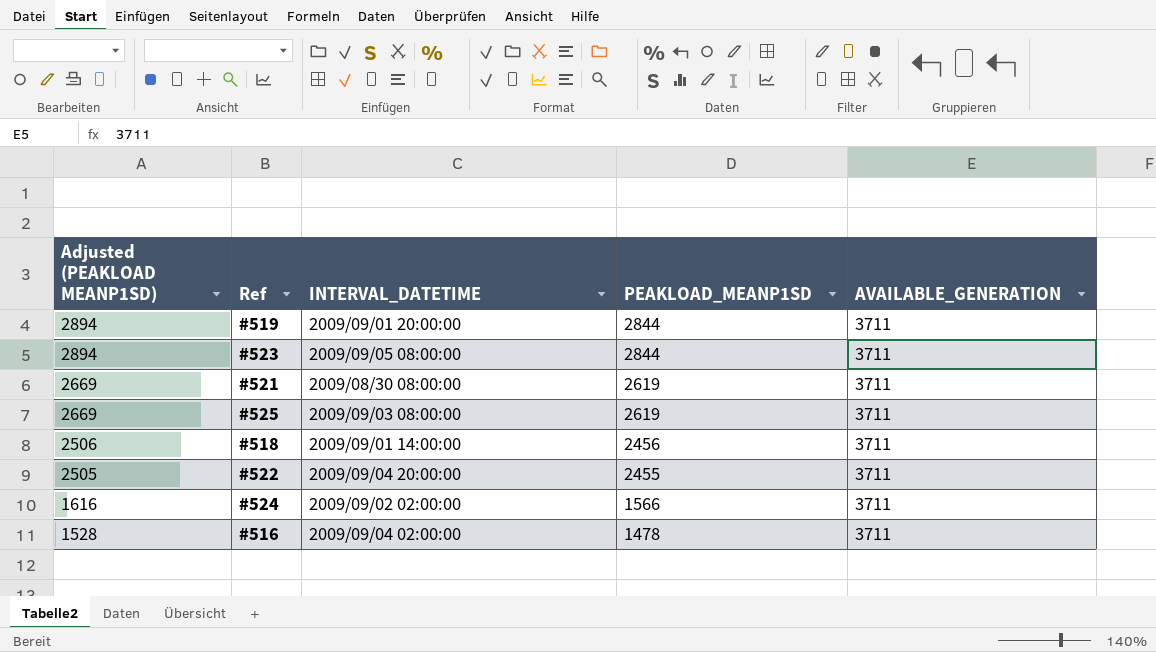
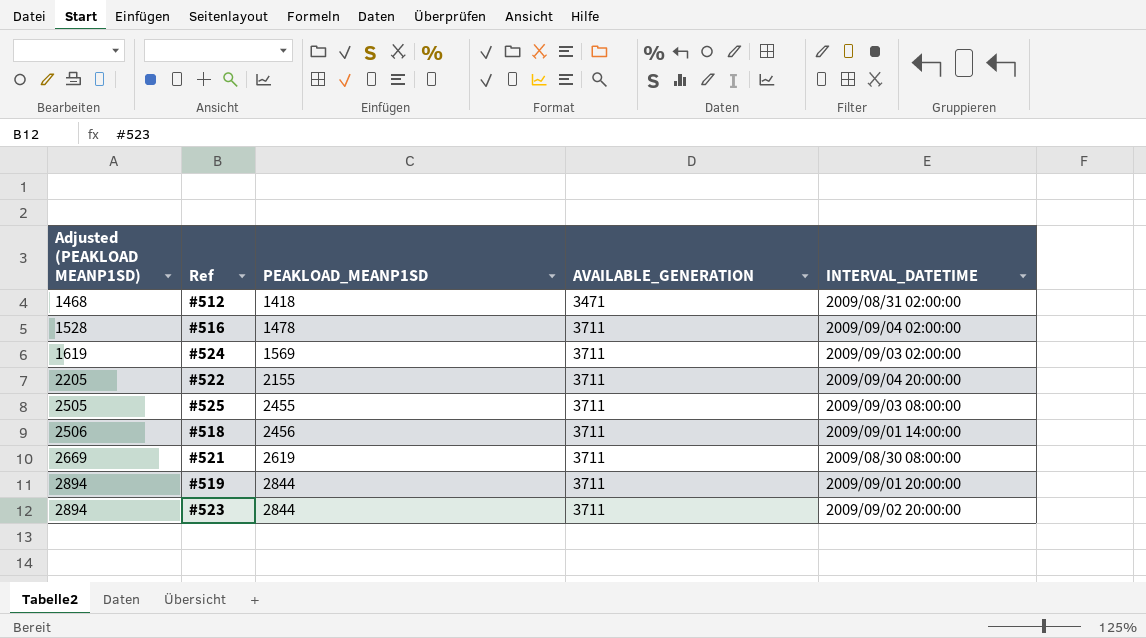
row order: Adjusted (PEAKLOAD MEANP1SD) descending -> Adjusted (PEAKLOAD MEANP1SD) ascending
column INTERVAL_DATETIME | position: 3 -> 5
row #512: none -> 1468 | 1418 | 3471 | 2009/08/31 02:00:00
#524 | Adjusted (PEAKLOAD MEANP1SD): 1616 -> 1619
#524 | PEAKLOAD_MEANP1SD: 1566 -> 1569
#524 | INTERVAL_DATETIME: 2009/09/02 02:00:00 -> 2009/09/03 02:00:00
#522 | Adjusted (PEAKLOAD MEANP1SD): 2505 -> 2205
#522 | PEAKLOAD_MEANP1SD: 2455 -> 2155
#525 | Adjusted (PEAKLOAD MEANP1SD): 2669 -> 2505
#525 | PEAKLOAD_MEANP1SD: 2619 -> 2455
#523 | INTERVAL_DATETIME: 2009/09/05 08:00:00 -> 2009/09/02 20:00:00

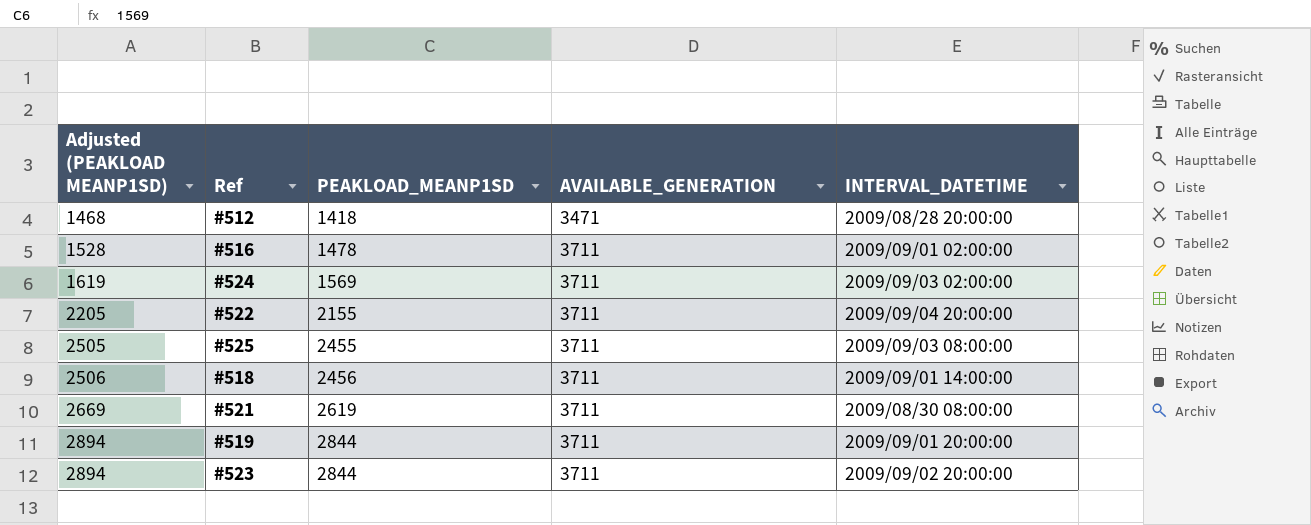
#512 | INTERVAL_DATETIME: 2009/08/31 02:00:00 -> 2009/08/28 20:00:00
#516 | INTERVAL_DATETIME: 2009/09/04 02:00:00 -> 2009/09/01 02:00:00

